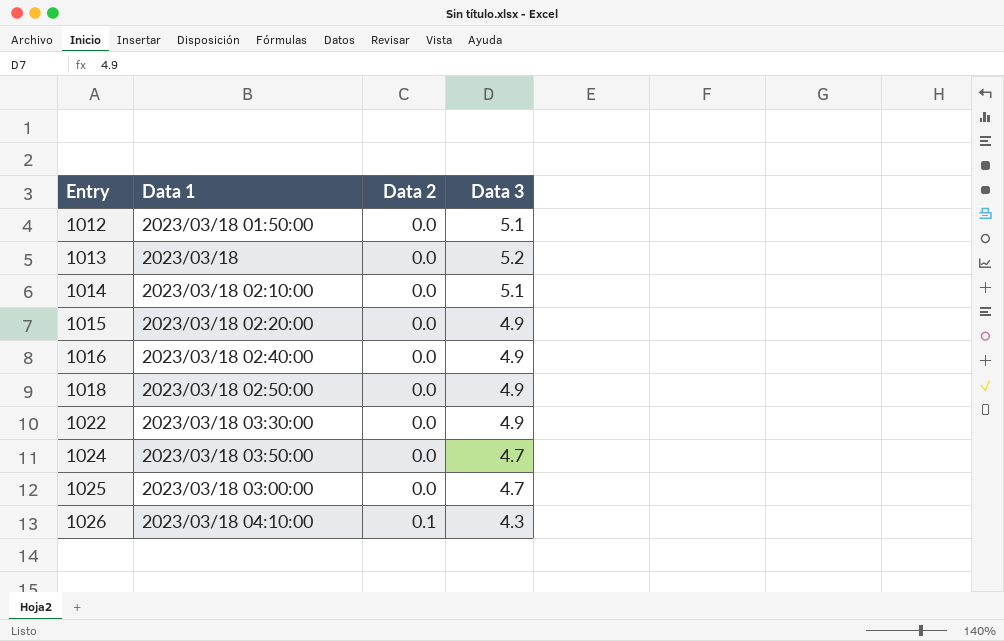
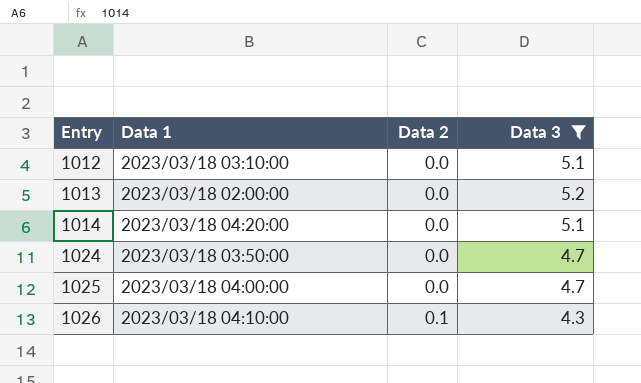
filter: none -> Data 3 != 4.9
1012 | Data 1: 2023/03/18 01:50:00 -> 2023/03/18 03:10:00
1013 | Data 1: 2023/03/18 -> 2023/03/18 02:00:00
1014 | Data 1: 2023/03/18 02:10:00 -> 2023/03/18 04:20:00
1025 | Data 1: 2023/03/18 03:00:00 -> 2023/03/18 04:00:00

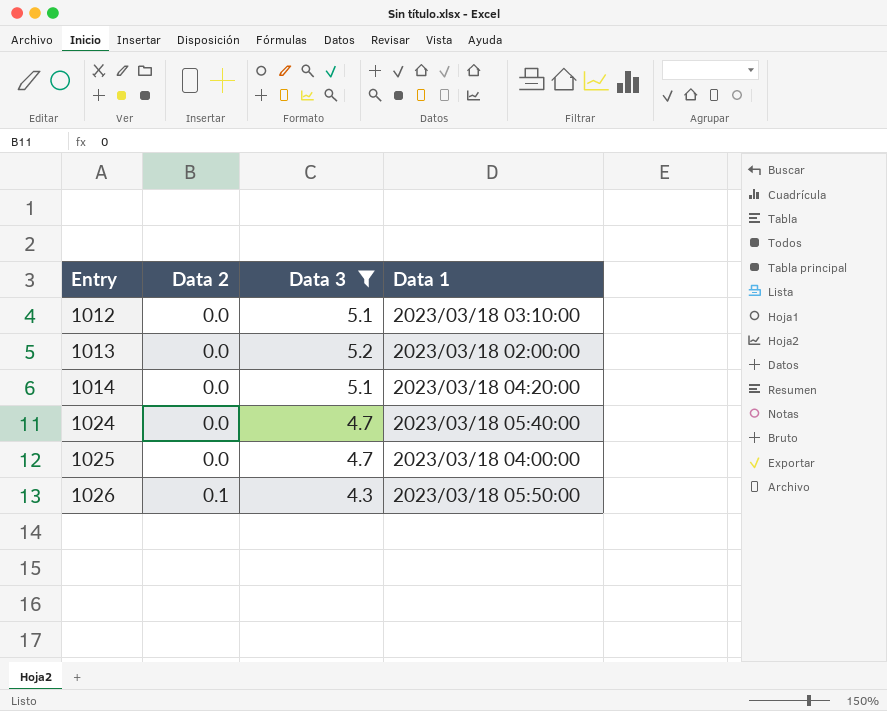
column Data 1 | position: 2 -> 4
1024 | Data 1: 2023/03/18 03:50:00 -> 2023/03/18 05:40:00
1026 | Data 1: 2023/03/18 04:10:00 -> 2023/03/18 05:50:00

